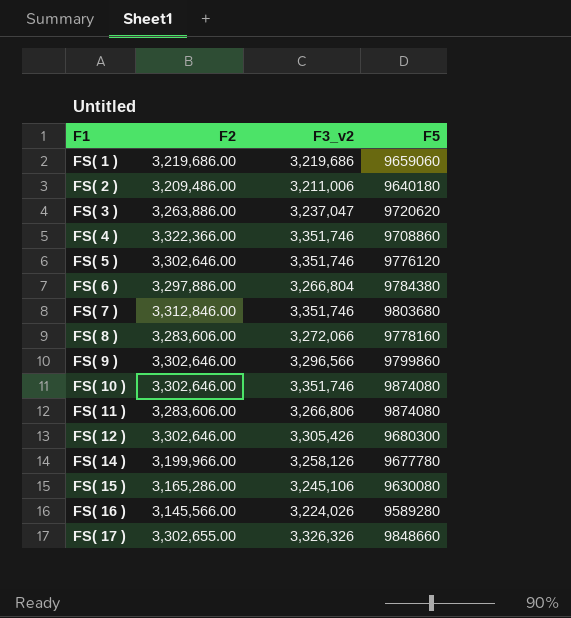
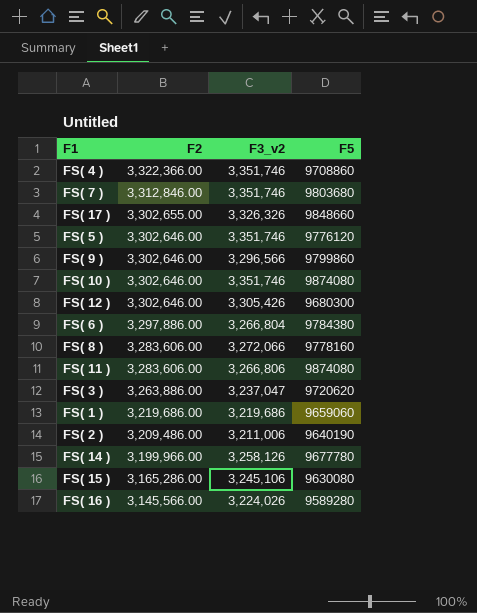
row order: F1 ascending -> F2 descending
FS( 2 ) | F5: 9640180 -> 9640190

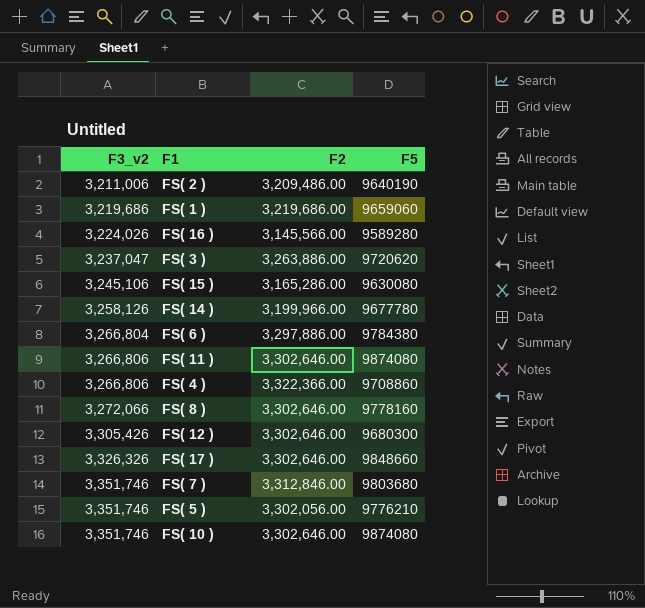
row order: F2 descending -> F3_v2 ascending
column F3_v2 | position: 3 -> 1
row FS( 9 ): 3,302,646.00 | 3,296,566 | 9799860 -> none
FS( 11 ) | F2: 3,283,606.00 -> 3,302,646.00
FS( 4 ) | F3_v2: 3,351,746 -> 3,266,806
FS( 8 ) | F2: 3,283,606.00 -> 3,302,646.00
FS( 17 ) | F2: 3,302,655.00 -> 3,302,646.00
FS( 5 ) | F2: 3,302,646.00 -> 3,302,056.00
FS( 5 ) | F5: 9776120 -> 9776210

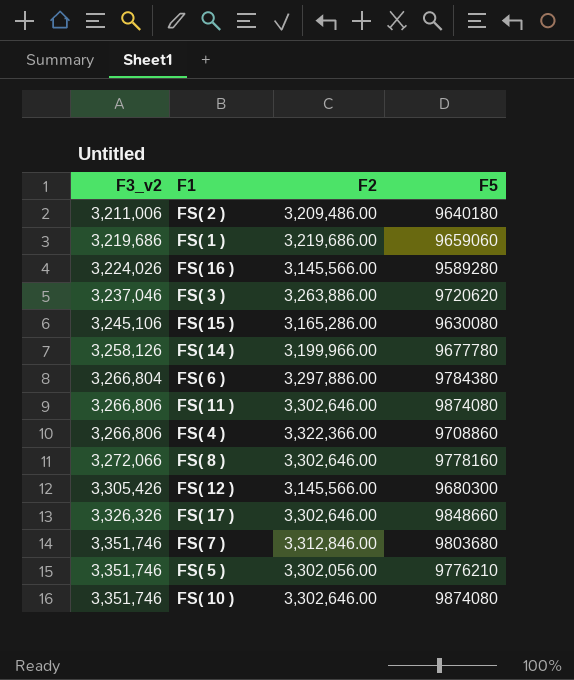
FS( 2 ) | F5: 9640190 -> 9640180
FS( 3 ) | F3_v2: 3,237,047 -> 3,237,046
FS( 12 ) | F2: 3,302,646.00 -> 3,145,566.00

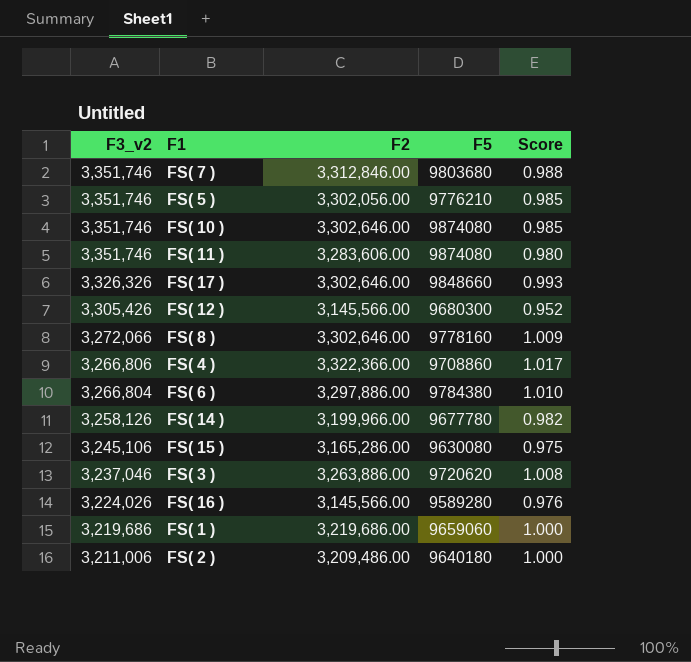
row order: F3_v2 ascending -> F3_v2 descending
column Score | formula: none -> [F2] / [F3_v2]
FS( 11 ) | F3_v2: 3,266,806 -> 3,351,746
FS( 11 ) | F2: 3,302,646.00 -> 3,283,606.00

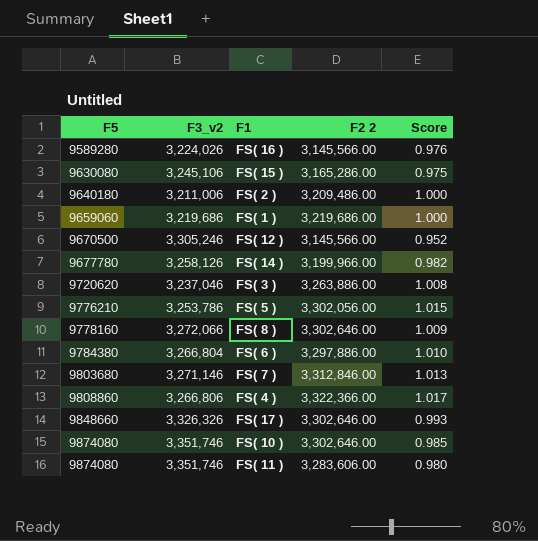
row order: F3_v2 descending -> F5 ascending
column F5 | position: 4 -> 1
column name: F2 -> F2 2
FS( 12 ) | F5: 9680300 -> 9670500
FS( 12 ) | F3_v2: 3,305,426 -> 3,305,246
FS( 5 ) | F3_v2: 3,351,746 -> 3,253,786
FS( 5 ) | Score: 0.985 -> 1.015
FS( 7 ) | F3_v2: 3,351,746 -> 3,271,146
FS( 7 ) | Score: 0.988 -> 1.013
FS( 4 ) | F5: 9708860 -> 9808860

